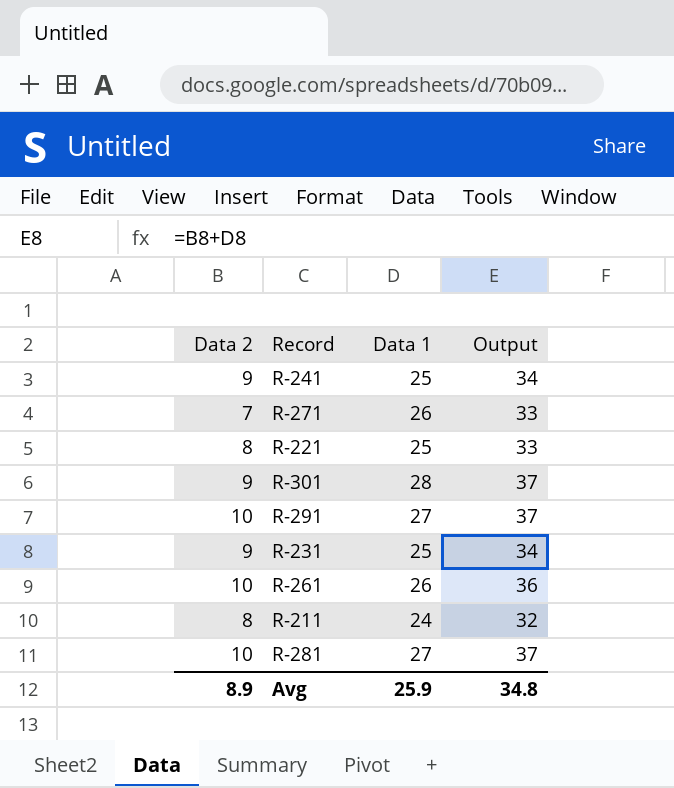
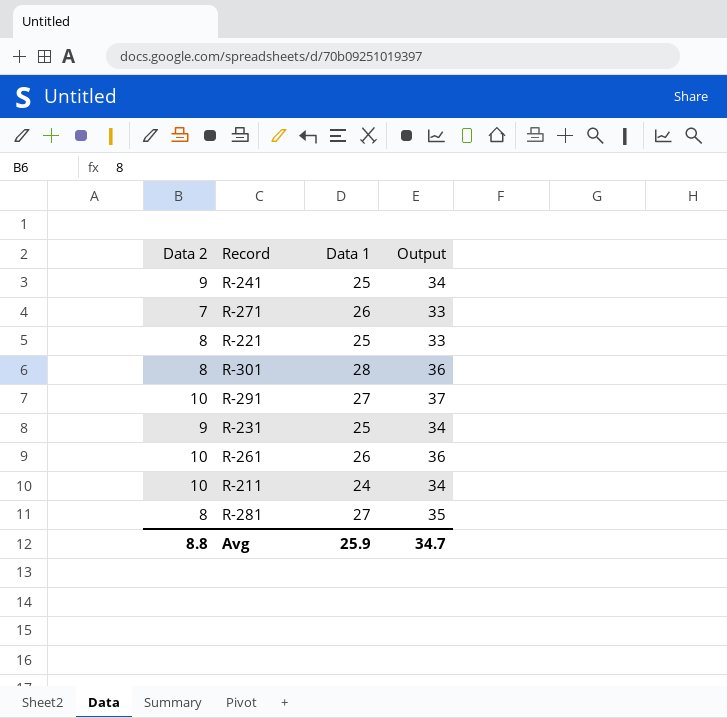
R-301 | Data 2: 9 -> 8
R-301 | Output: 37 -> 36
R-211 | Data 2: 8 -> 10
R-211 | Output: 32 -> 34
R-281 | Data 2: 10 -> 8
R-281 | Output: 37 -> 35
Avg | Data 2: 8.9 -> 8.8
Avg | Output: 34.8 -> 34.7

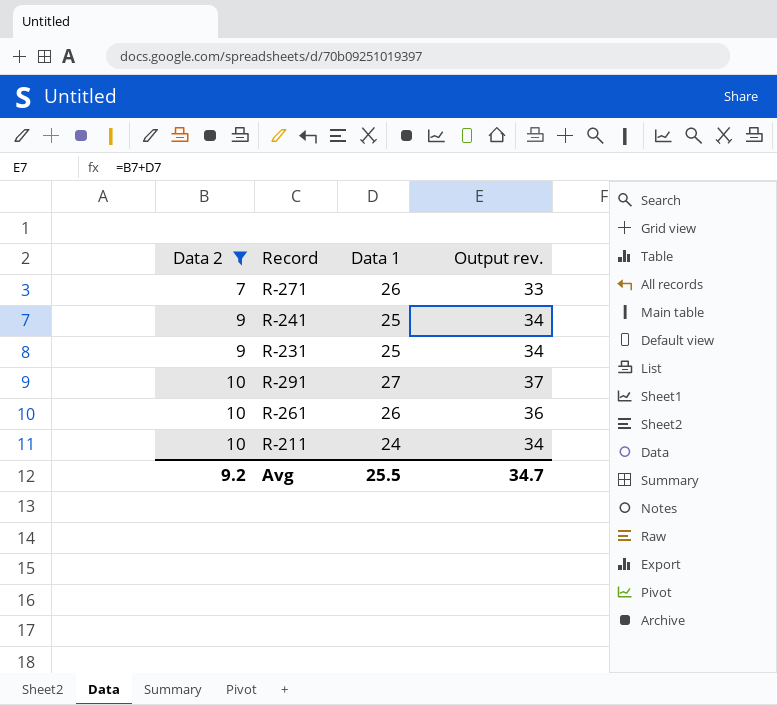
filter: none -> Data 2 != 8
row order: none -> Data 2 ascending
column name: Output -> Output rev.
Avg | Data 2: 8.8 -> 9.2
Avg | Data 1: 25.9 -> 25.5

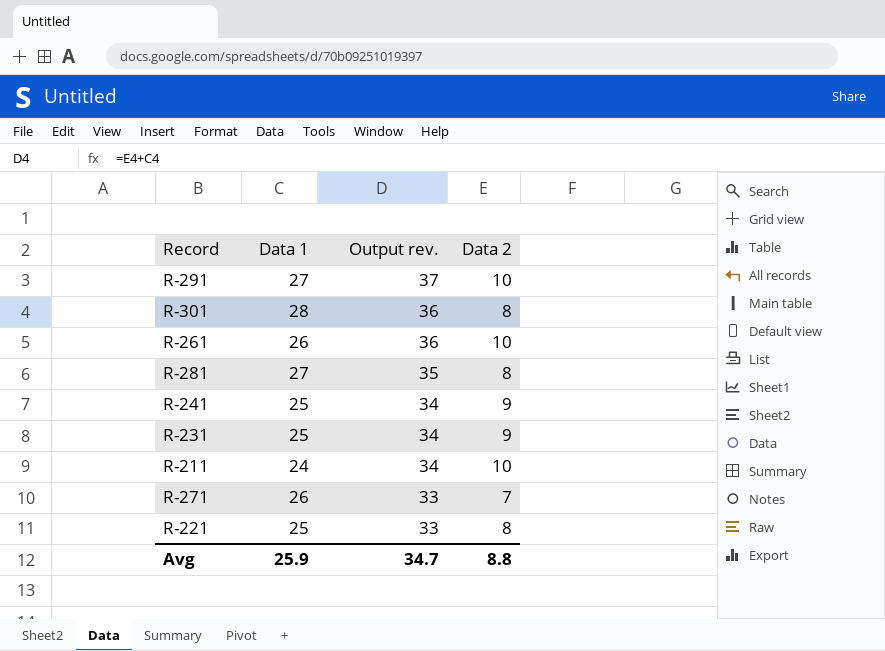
filter: Data 2 != 8 -> none
row order: Data 2 ascending -> Output rev. descending
column Data 2 | position: 1 -> 4
Avg | Data 1: 25.5 -> 25.9
Avg | Data 2: 9.2 -> 8.8

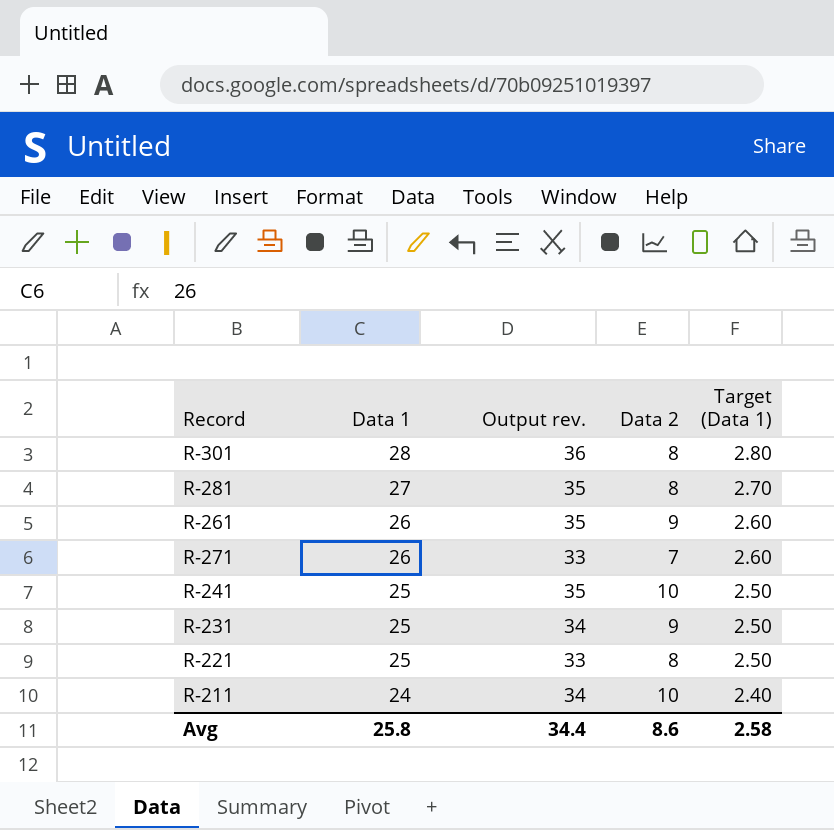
row order: Output rev. descending -> Data 1 descending
column Target (Data 1) | formula: none -> [Data 1] * 0.1
row R-291: 27 | 37 | 10 -> none
R-261 | Output rev.: 36 -> 35
R-261 | Data 2: 10 -> 9
R-241 | Output rev.: 34 -> 35
R-241 | Data 2: 9 -> 10
Avg | Data 1: 25.9 -> 25.8
Avg | Output rev.: 34.7 -> 34.4
Avg | Data 2: 8.8 -> 8.6

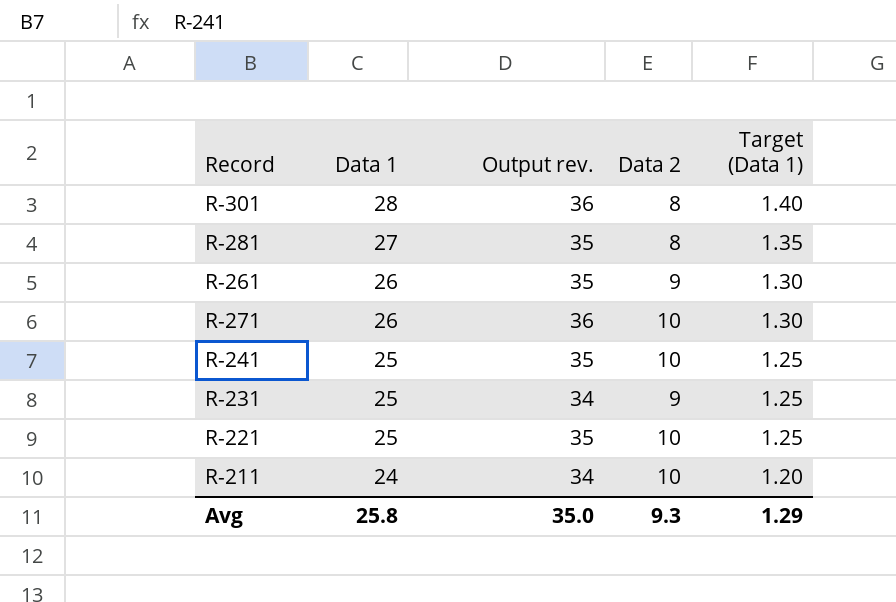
column Target (Data 1) | formula: [Data 1] * 0.1 -> [Data 1] * 0.05
R-271 | Output rev.: 33 -> 36
R-271 | Data 2: 7 -> 10
R-221 | Output rev.: 33 -> 35
R-221 | Data 2: 8 -> 10
Avg | Output rev.: 34.4 -> 35.0
Avg | Data 2: 8.6 -> 9.3
Avg | Target (Data 1): 2.58 -> 1.29

